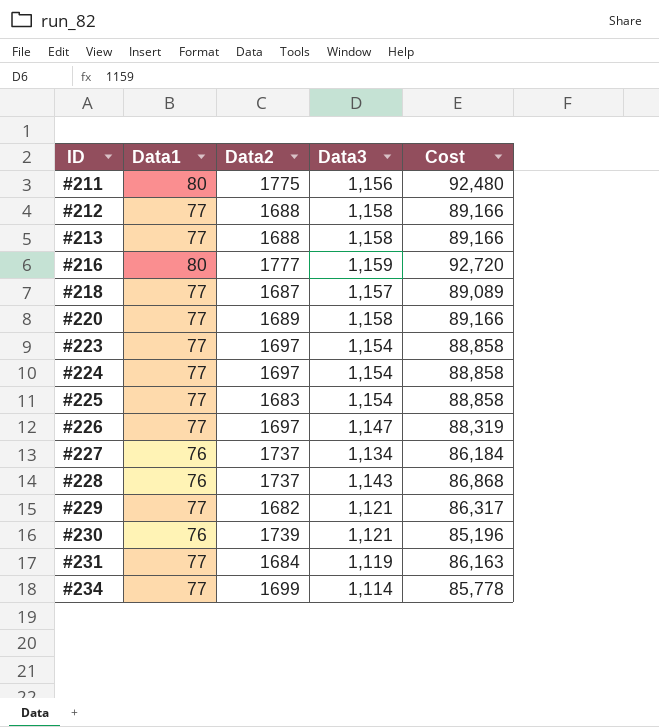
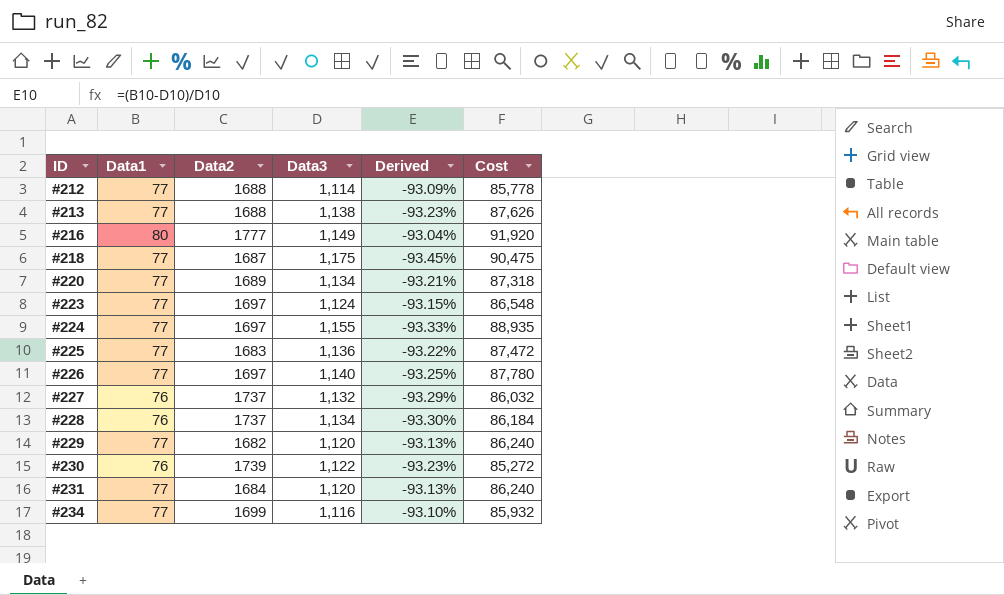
column Derived | formula: none -> ([Data1] - [Data3]) / [Data3]
row #211: 80 | 1775 | 1,156 | 92,480 -> none
#212 | Data3: 1,158 -> 1,114
#212 | Cost: 89,166 -> 85,778
#213 | Data3: 1,158 -> 1,138
#213 | Cost: 89,166 -> 87,626
#216 | Data3: 1,159 -> 1,149
#216 | Cost: 92,720 -> 91,920
#218 | Data3: 1,157 -> 1,175
#218 | Cost: 89,089 -> 90,475
#220 | Data3: 1,158 -> 1,134
#220 | Cost: 89,166 -> 87,318
#223 | Data3: 1,154 -> 1,124
#223 | Cost: 88,858 -> 86,548
#224 | Data3: 1,154 -> 1,155
#224 | Cost: 88,858 -> 88,935
#225 | Data3: 1,154 -> 1,136
#225 | Cost: 88,858 -> 87,472
#226 | Data3: 1,147 -> 1,140
#226 | Cost: 88,319 -> 87,780
#227 | Data3: 1,134 -> 1,132
#227 | Cost: 86,184 -> 86,032
#228 | Data3: 1,143 -> 1,134
#228 | Cost: 86,868 -> 86,184
#229 | Data3: 1,121 -> 1,120
#229 | Cost: 86,317 -> 86,240
#230 | Data3: 1,121 -> 1,122
#230 | Cost: 85,196 -> 85,272
#231 | Data3: 1,119 -> 1,120
#231 | Cost: 86,163 -> 86,240
#234 | Data3: 1,114 -> 1,116
#234 | Cost: 85,778 -> 85,932

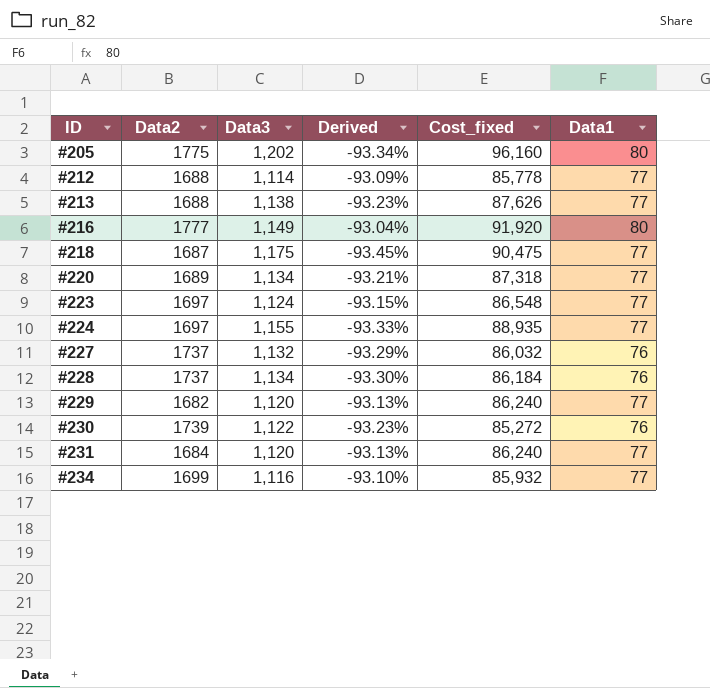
column name: Cost -> Cost_fixed
column Data1 | position: 2 -> 6
row #225: 77 | 1683 | 1,136 | -93.22% | 87,472 -> none
row #226: 77 | 1697 | 1,140 | -93.25% | 87,780 -> none
row #205: none -> 1775 | 1,202 | -93.34% | 96,160 | 80

